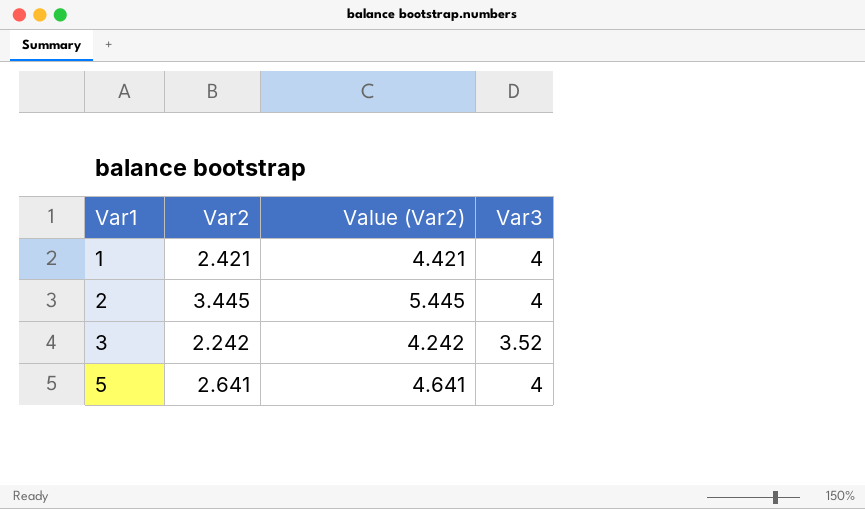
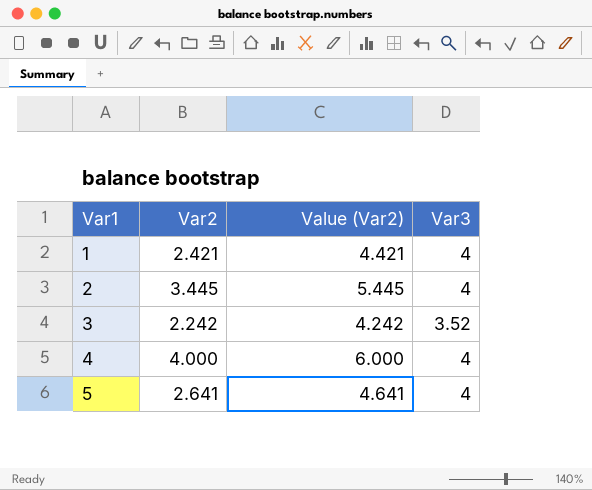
row 4: none -> 4.000 | 6.000 | 4

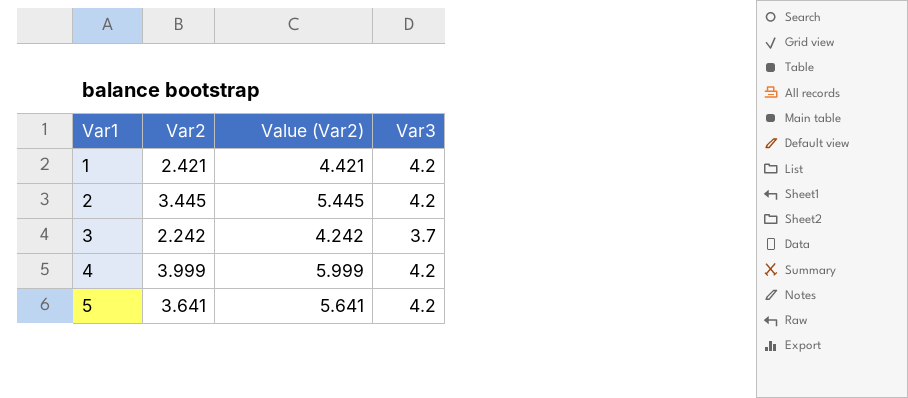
1 | Var3: 4 -> 4.2
2 | Var3: 4 -> 4.2
3 | Var3: 3.52 -> 3.7
4 | Var2: 4.000 -> 3.999
4 | Value (Var2): 6.000 -> 5.999
4 | Var3: 4 -> 4.2
5 | Var2: 2.641 -> 3.641
5 | Value (Var2): 4.641 -> 5.641
5 | Var3: 4 -> 4.2

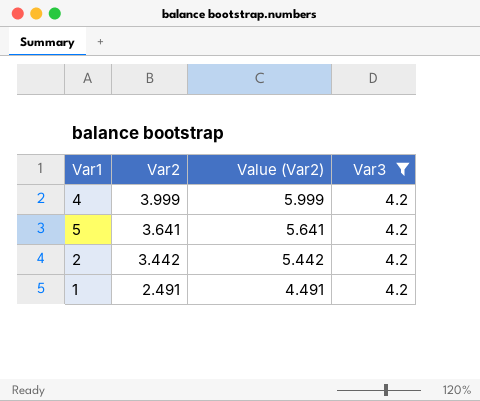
filter: none -> Var3 = 4.2
row order: Var1 ascending -> Var2 descending
2 | Var2: 3.445 -> 3.442
2 | Value (Var2): 5.445 -> 5.442
1 | Var2: 2.421 -> 2.491
1 | Value (Var2): 4.421 -> 4.491

